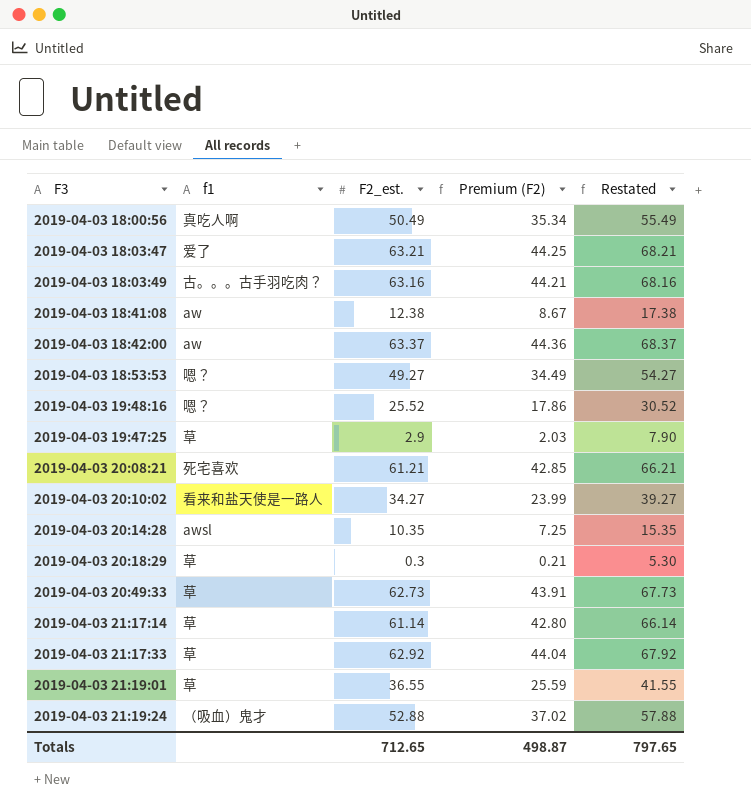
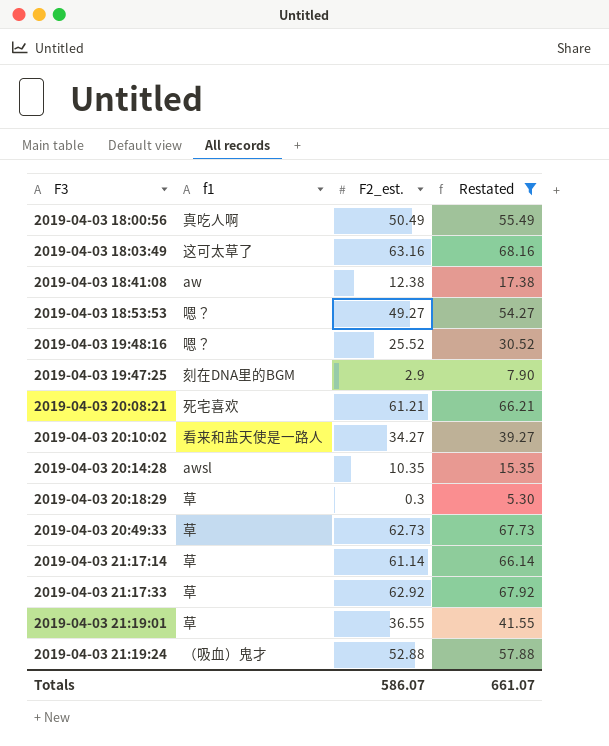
filter: none -> Restated <= 68.16
column Premium (F2) | formula: [F2_est.] * 0.7 -> none
2019-04-03 18:03:49 | f1: 古。。。古手羽吃肉？ -> 这可太草了
2019-04-03 19:47:25 | f1: 草 -> 刻在DNA里的BGM
Totals | F2_est.: 712.65 -> 586.07
Totals | Restated: 797.65 -> 661.07

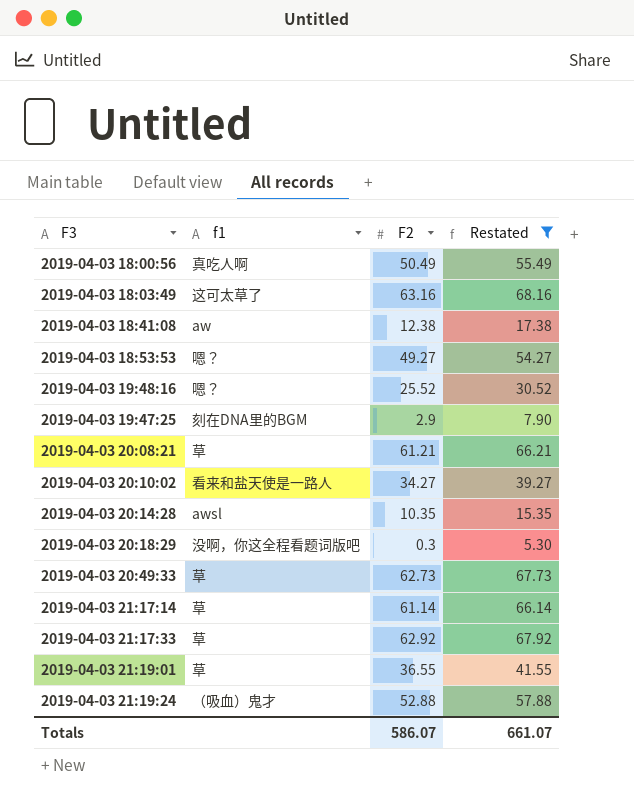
column name: F2_est. -> F2
2019-04-03 20:08:21 | f1: 死宅喜欢 -> 草
2019-04-03 20:18:29 | f1: 草 -> 没啊，你这全程看题词版吧

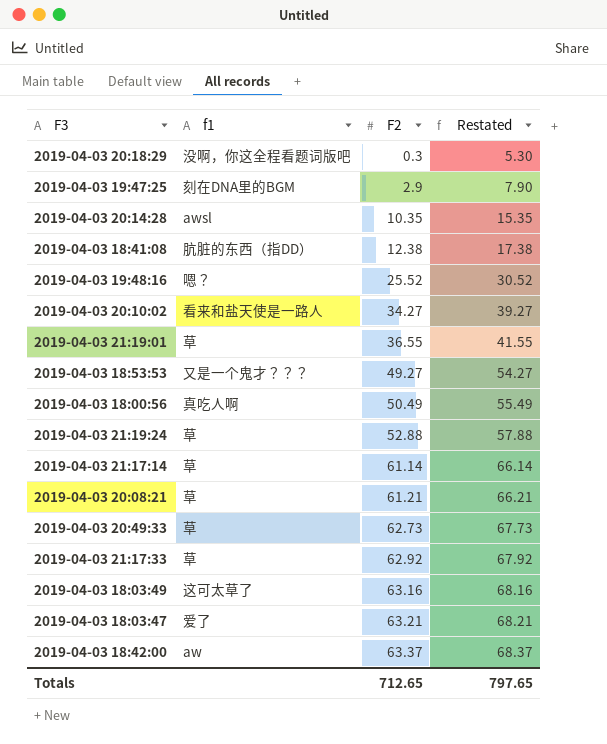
filter: Restated <= 68.16 -> none
row order: none -> F2 ascending
2019-04-03 18:41:08 | f1: aw -> 肮脏的东西（指DD）
2019-04-03 18:53:53 | f1: 嗯？ -> 又是一个鬼才？？？
2019-04-03 21:19:24 | f1: （吸血）鬼才 -> 草
Totals | F2: 586.07 -> 712.65
Totals | Restated: 661.07 -> 797.65

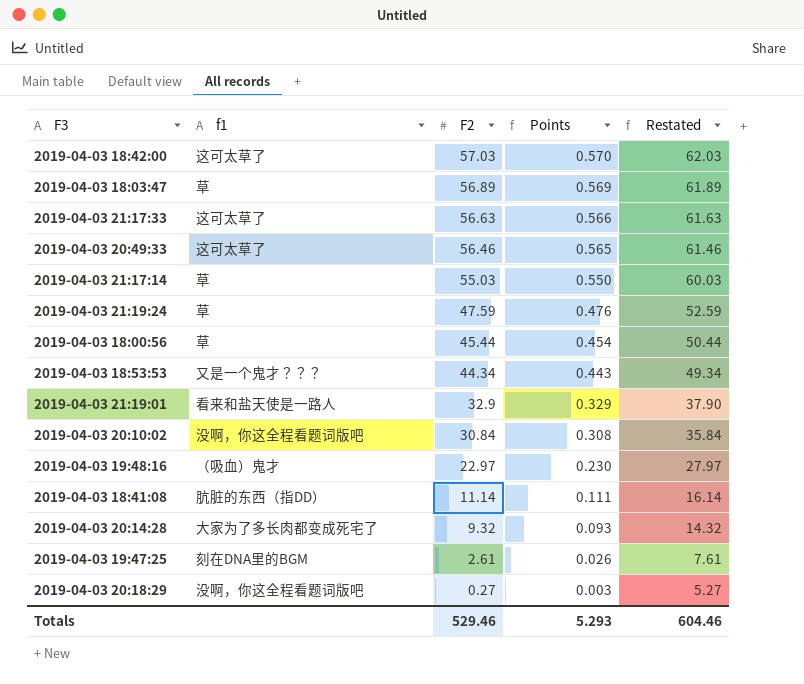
row order: F2 ascending -> F2 descending
column Points | formula: none -> [F2] * 0.01
row 2019-04-03 20:08:21: 草 | 61.21 | 66.21 -> none
row 2019-04-03 18:03:49: 这可太草了 | 63.16 | 68.16 -> none
2019-04-03 18:42:00 | f1: aw -> 这可太草了
2019-04-03 18:42:00 | F2: 63.37 -> 57.03
2019-04-03 18:42:00 | Restated: 68.37 -> 62.03
2019-04-03 18:03:47 | f1: 爱了 -> 草
2019-04-03 18:03:47 | F2: 63.21 -> 56.89
2019-04-03 18:03:47 | Restated: 68.21 -> 61.89
2019-04-03 21:17:33 | f1: 草 -> 这可太草了
2019-04-03 21:17:33 | F2: 62.92 -> 56.63
2019-04-03 21:17:33 | Restated: 67.92 -> 61.63
2019-04-03 20:49:33 | f1: 草 -> 这可太草了
2019-04-03 20:49:33 | F2: 62.73 -> 56.46
2019-04-03 20:49:33 | Restated: 67.73 -> 61.46
2019-04-03 21:17:14 | F2: 61.14 -> 55.03
2019-04-03 21:17:14 | Restated: 66.14 -> 60.03
2019-04-03 21:19:24 | F2: 52.88 -> 47.59
2019-04-03 21:19:24 | Restated: 57.88 -> 52.59
2019-04-03 18:00:56 | f1: 真吃人啊 -> 草
2019-04-03 18:00:56 | F2: 50.49 -> 45.44
2019-04-03 18:00:56 | Restated: 55.49 -> 50.44
2019-04-03 18:53:53 | F2: 49.27 -> 44.34
2019-04-03 18:53:53 | Restated: 54.27 -> 49.34
2019-04-03 21:19:01 | f1: 草 -> 看来和盐天使是一路人
2019-04-03 21:19:01 | F2: 36.55 -> 32.9
2019-04-03 21:19:01 | Restated: 41.55 -> 37.90
2019-04-03 20:10:02 | f1: 看来和盐天使是一路人 -> 没啊，你这全程看题词版吧
2019-04-03 20:10:02 | F2: 34.27 -> 30.84
2019-04-03 20:10:02 | Restated: 39.27 -> 35.84
2019-04-03 19:48:16 | f1: 嗯？ -> （吸血）鬼才
2019-04-03 19:48:16 | F2: 25.52 -> 22.97
2019-04-03 19:48:16 | Restated: 30.52 -> 27.97
2019-04-03 18:41:08 | F2: 12.38 -> 11.14
2019-04-03 18:41:08 | Restated: 17.38 -> 16.14
2019-04-03 20:14:28 | f1: awsl -> 大家为了多长肉都变成死宅了
2019-04-03 20:14:28 | F2: 10.35 -> 9.32
2019-04-03 20:14:28 | Restated: 15.35 -> 14.32
2019-04-03 19:47:25 | F2: 2.9 -> 2.61
2019-04-03 19:47:25 | Restated: 7.90 -> 7.61
2019-04-03 20:18:29 | F2: 0.3 -> 0.27
2019-04-03 20:18:29 | Restated: 5.30 -> 5.27
Totals | F2: 712.65 -> 529.46
Totals | Restated: 797.65 -> 604.46

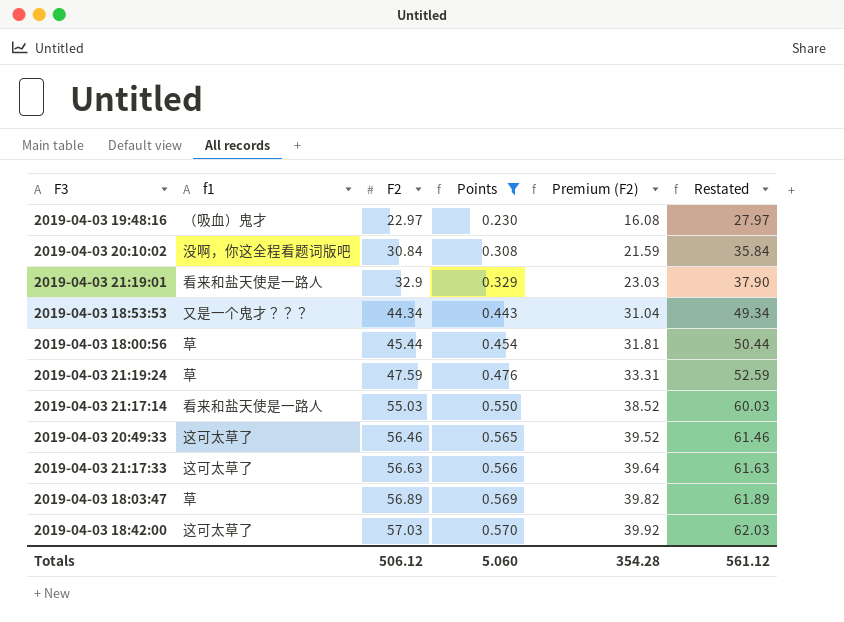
filter: none -> Points >= 0.230
row order: F2 descending -> F2 ascending
column Premium (F2) | formula: none -> [F2] * 0.7
2019-04-03 21:17:14 | f1: 草 -> 看来和盐天使是一路人
Totals | F2: 529.46 -> 506.12
Totals | Points: 5.293 -> 5.060
Totals | Restated: 604.46 -> 561.12

